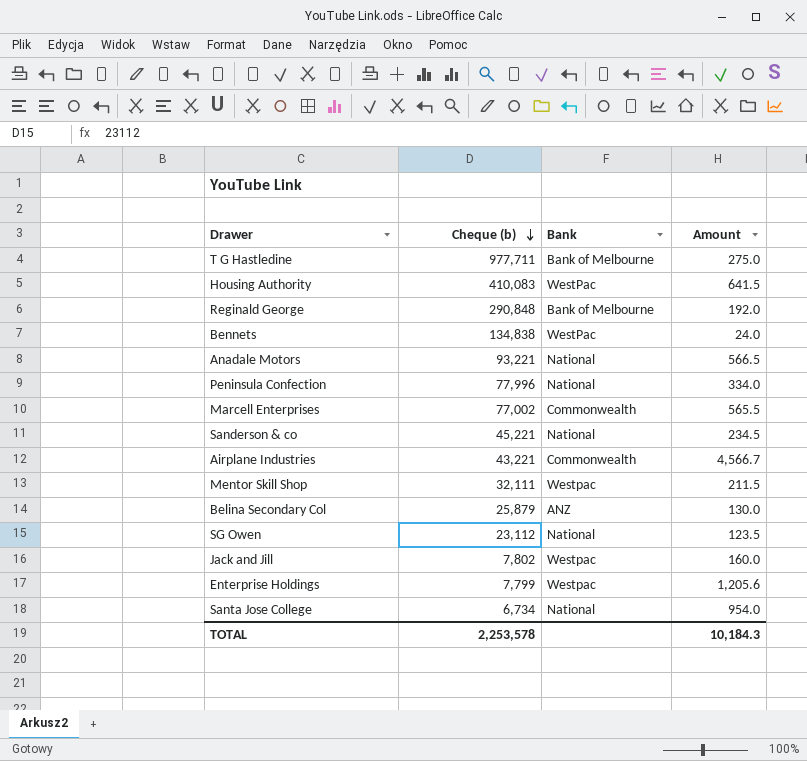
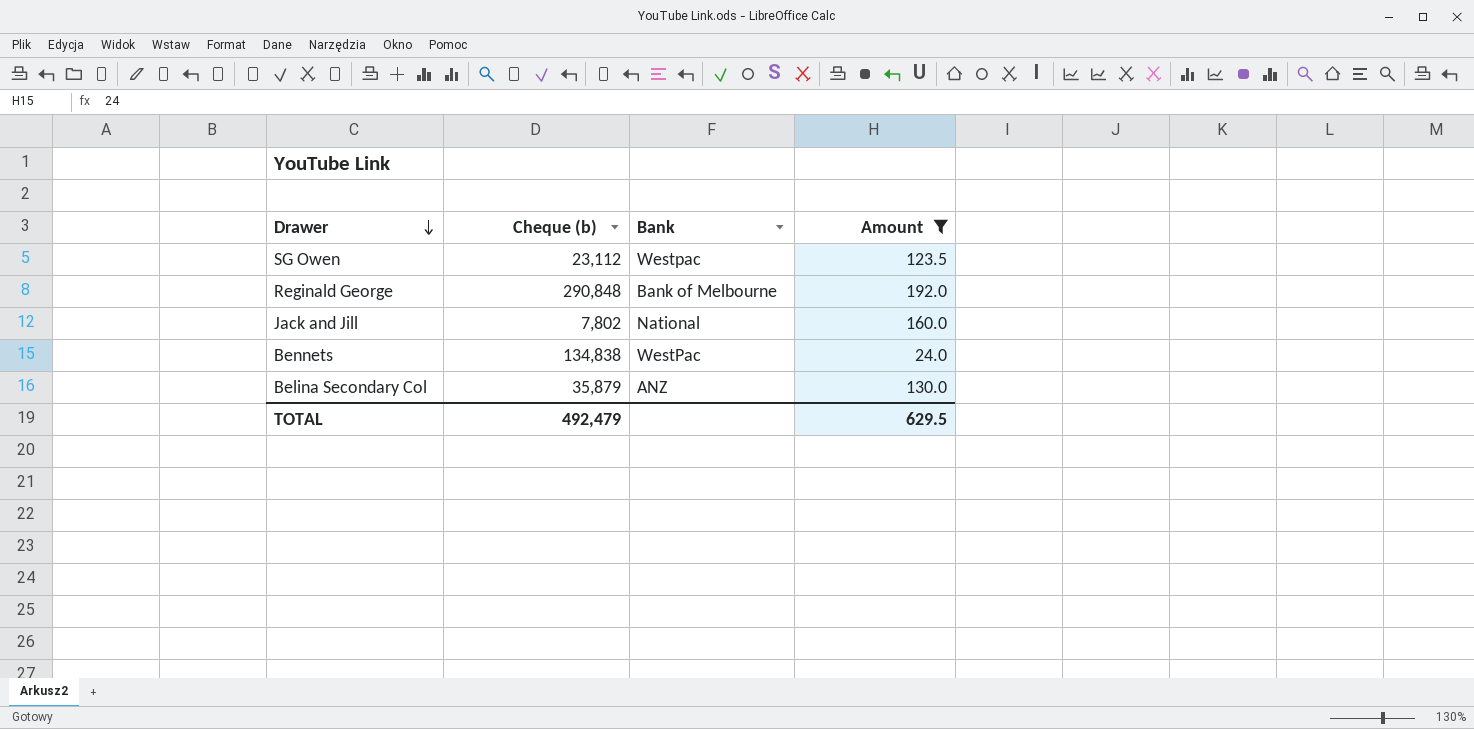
filter: none -> Amount <= 192.0
row order: Cheque (b) descending -> Drawer descending
SG Owen | Bank: National -> Westpac
Jack and Jill | Bank: Westpac -> National
Belina Secondary Col | Cheque (b): 25,879 -> 35,879
TOTAL | Cheque (b): 2,253,578 -> 492,479
TOTAL | Amount: 10,184.3 -> 629.5

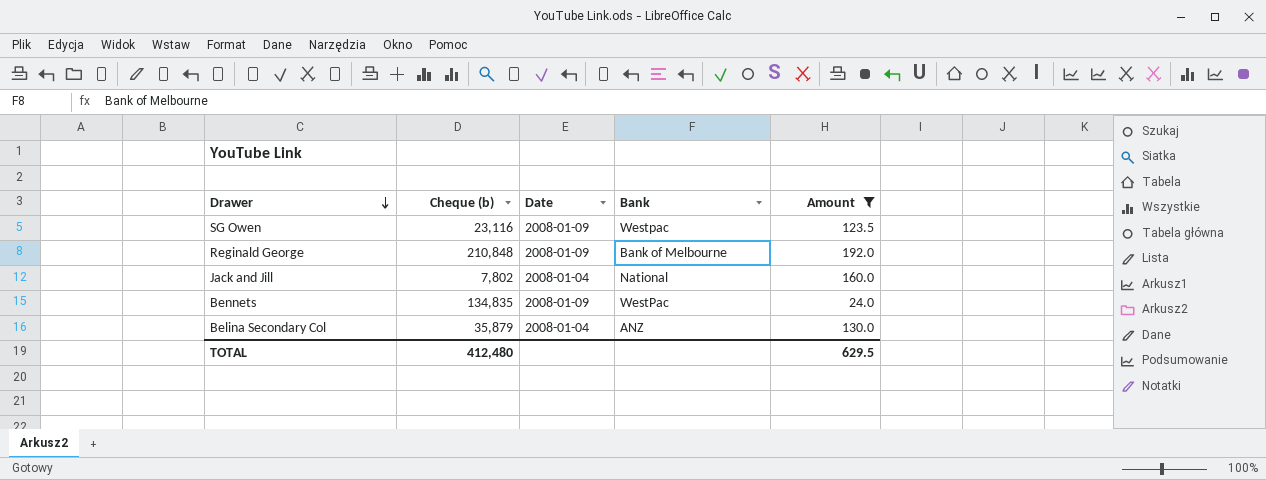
column Date | position: none -> 3
SG Owen | Cheque (b): 23,112 -> 23,116
Reginald George | Cheque (b): 290,848 -> 210,848
Bennets | Cheque (b): 134,838 -> 134,835
TOTAL | Cheque (b): 492,479 -> 412,480

